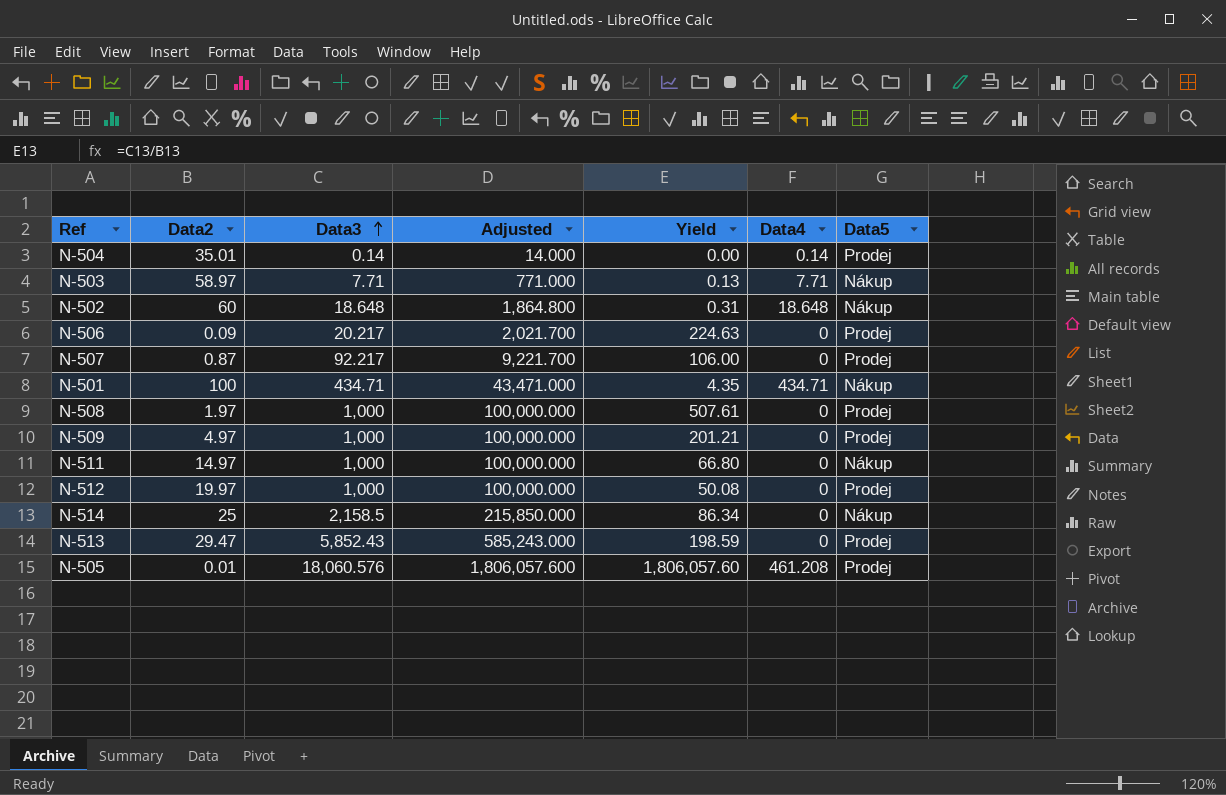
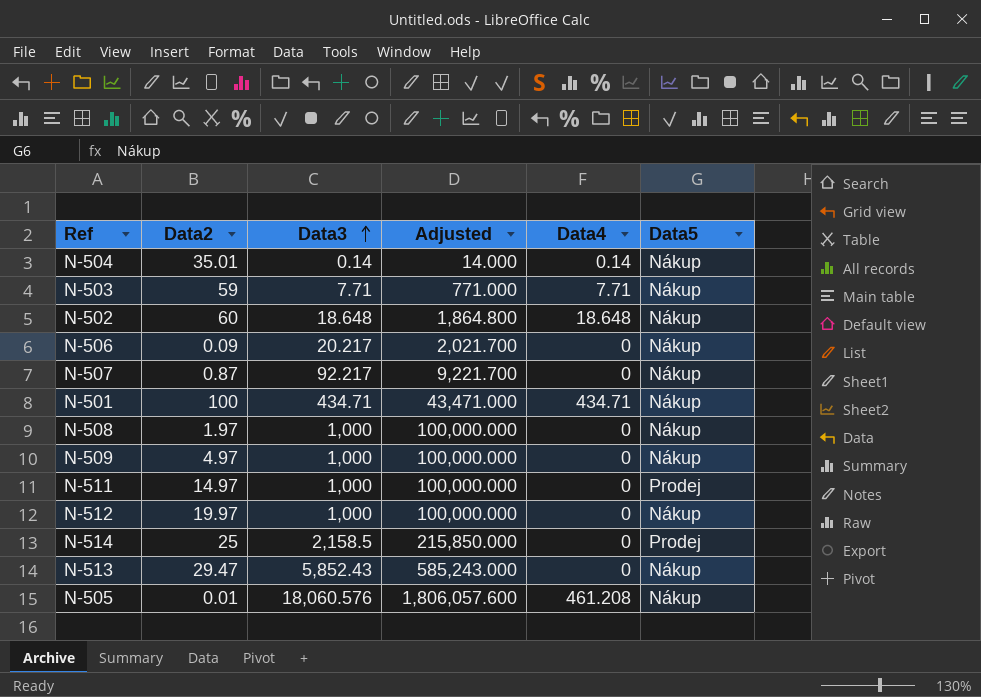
column Yield | formula: [Data3] / [Data2] -> none
N-504 | Data5: Prodej -> Nákup
N-503 | Data2: 58.97 -> 59
N-506 | Data5: Prodej -> Nákup
N-507 | Data5: Prodej -> Nákup
N-508 | Data5: Prodej -> Nákup
N-509 | Data5: Prodej -> Nákup
N-511 | Data5: Nákup -> Prodej
N-512 | Data5: Prodej -> Nákup
N-514 | Data5: Nákup -> Prodej
N-513 | Data5: Prodej -> Nákup
N-505 | Data5: Prodej -> Nákup

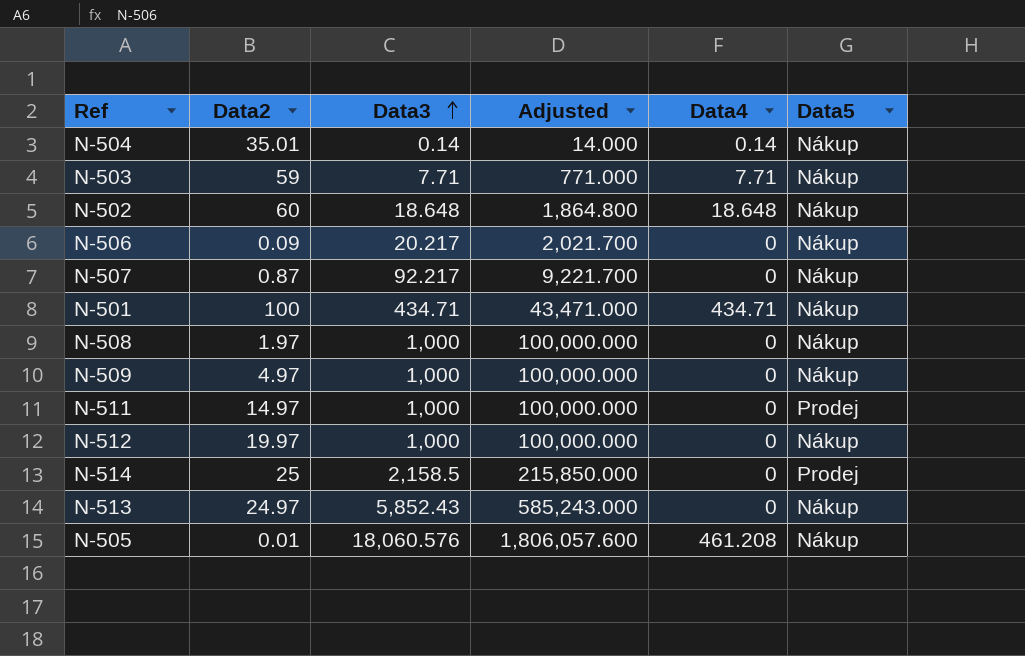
N-513 | Data2: 29.47 -> 24.97

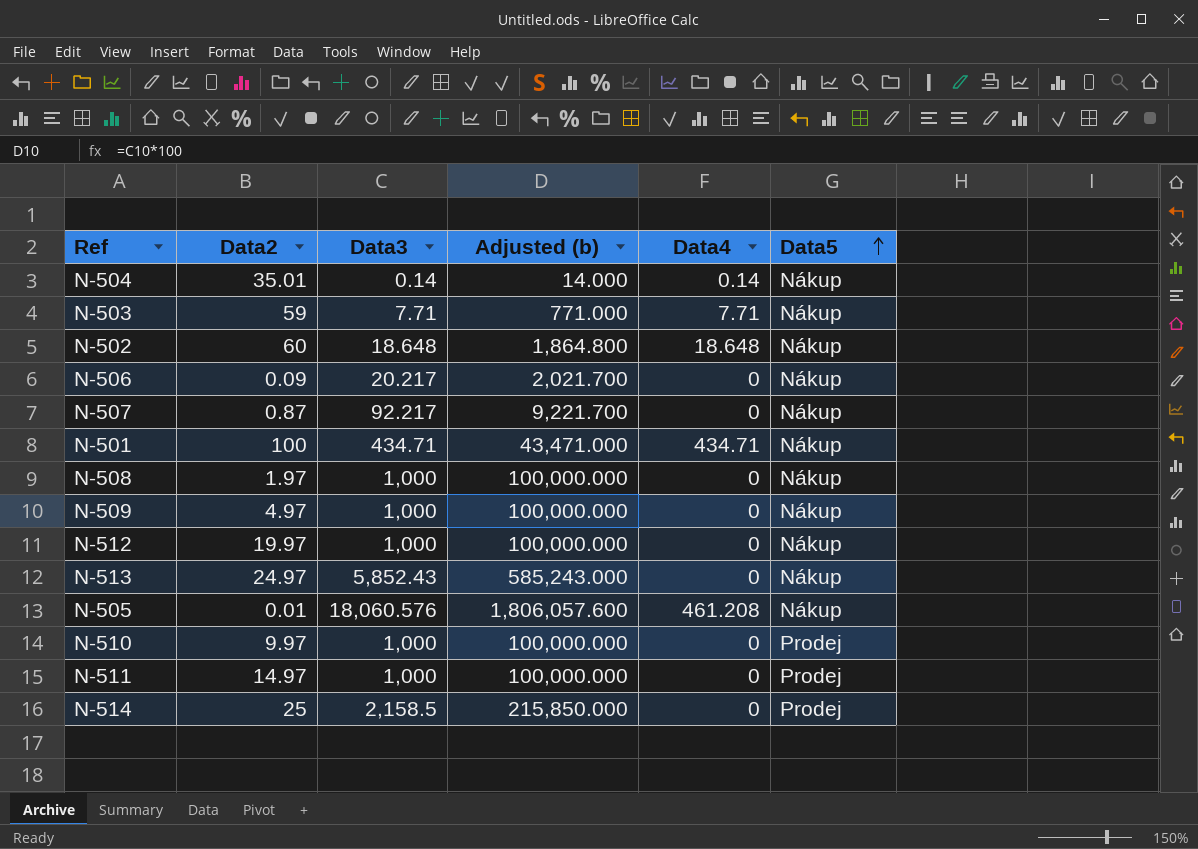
row order: Data3 ascending -> Data5 ascending
column name: Adjusted -> Adjusted (b)
row N-510: none -> 9.97 | 1,000 | 100,000.000 | 0 | Prodej

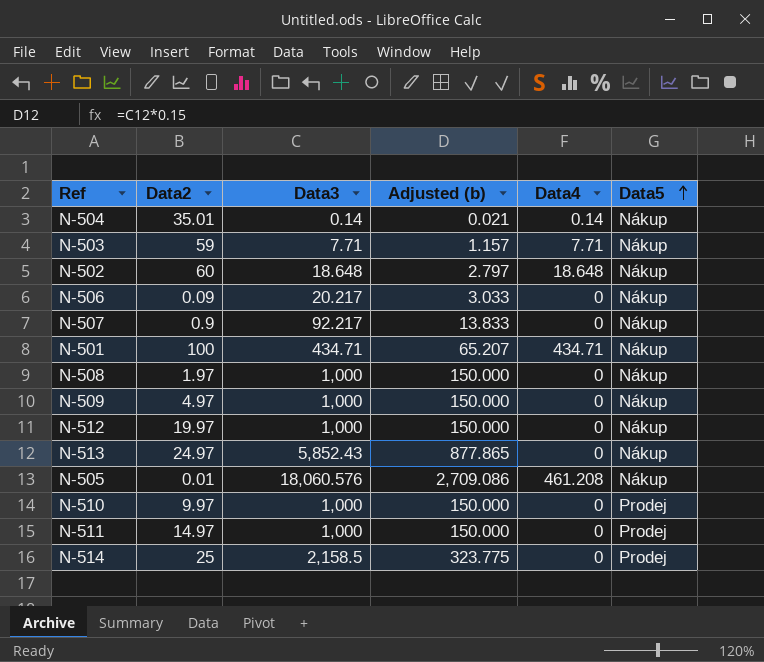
column Adjusted (b) | formula: [Data3] * 100 -> [Data3] * 0.15
N-507 | Data2: 0.87 -> 0.9

